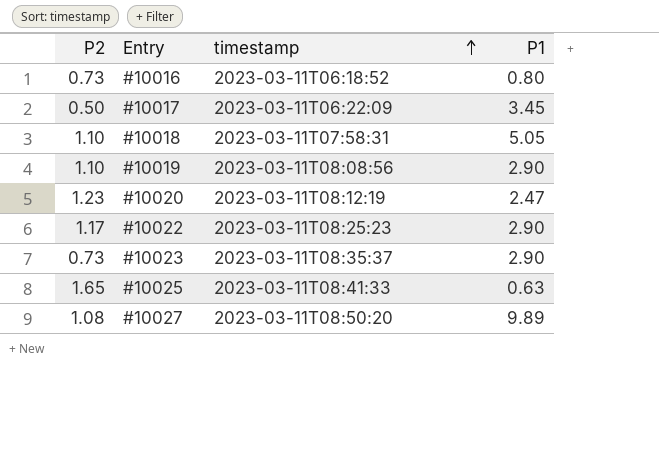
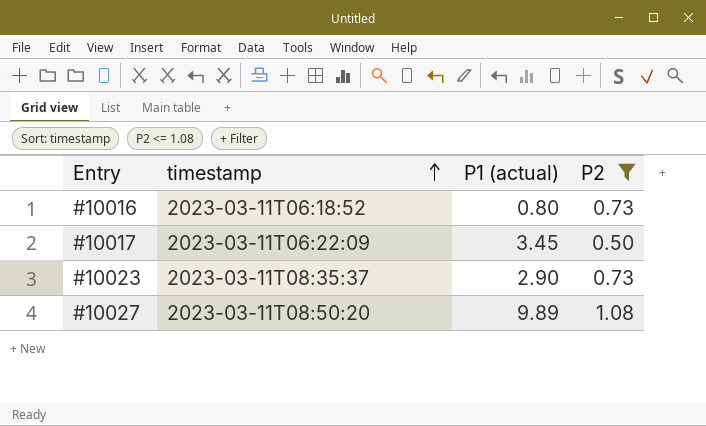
filter: none -> P2 <= 1.08
column name: P1 -> P1 (actual)
column P2 | position: 1 -> 4

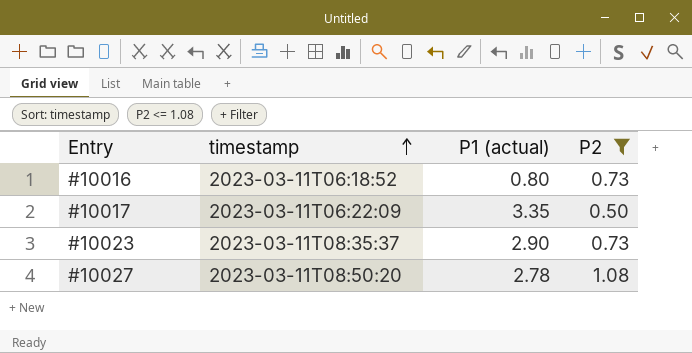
#10017 | P1 (actual): 3.45 -> 3.35
#10027 | P1 (actual): 9.89 -> 2.78

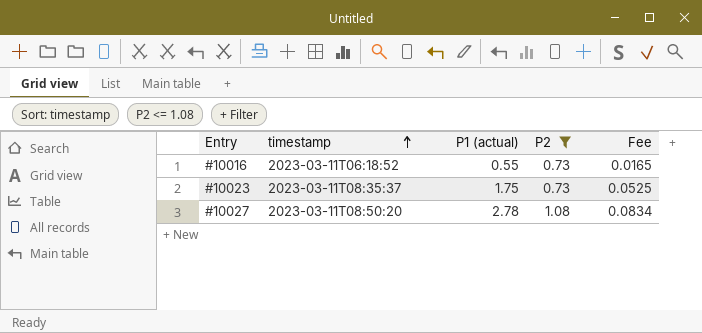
column Fee | formula: none -> [P1 (actual)] * 0.03
row #10017: 2023-03-11T06:22:09 | 3.35 | 0.50 -> none
#10016 | P1 (actual): 0.80 -> 0.55
#10023 | P1 (actual): 2.90 -> 1.75

